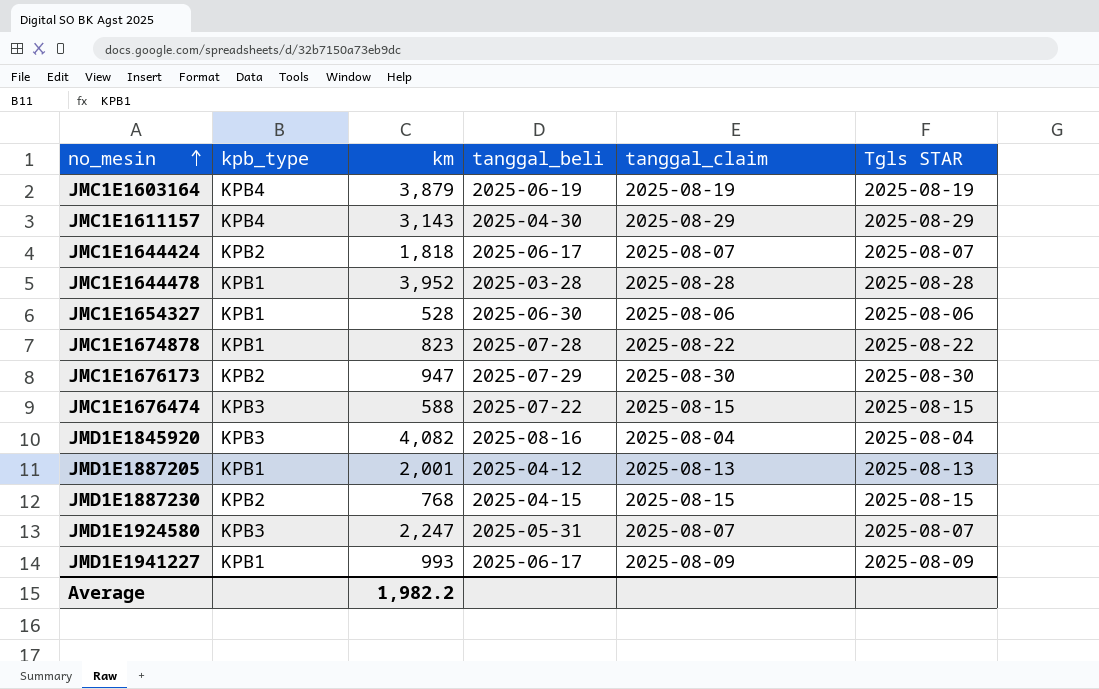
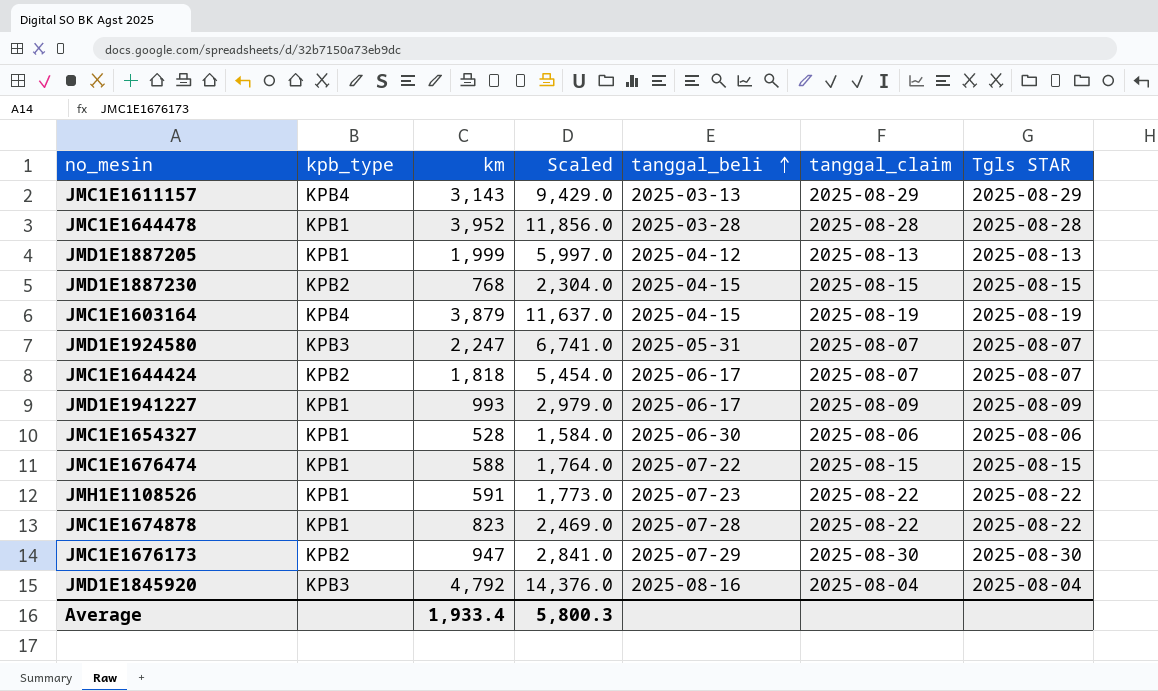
row order: no_mesin ascending -> tanggal_beli ascending
column Scaled | formula: none -> [km] * 3
JMC1E1611157 | tanggal_beli: 2025-04-30 -> 2025-03-13
JMD1E1887205 | km: 2,001 -> 1,999
JMC1E1603164 | tanggal_beli: 2025-06-19 -> 2025-04-15
JMC1E1676474 | kpb_type: KPB3 -> KPB1
row JMH1E1108526: none -> KPB1 | 591 | 1,773.0 | 2025-07-23 | 2025-08-22 | 2025-08-22
JMD1E1845920 | km: 4,082 -> 4,792
Average | km: 1,982.2 -> 1,933.4

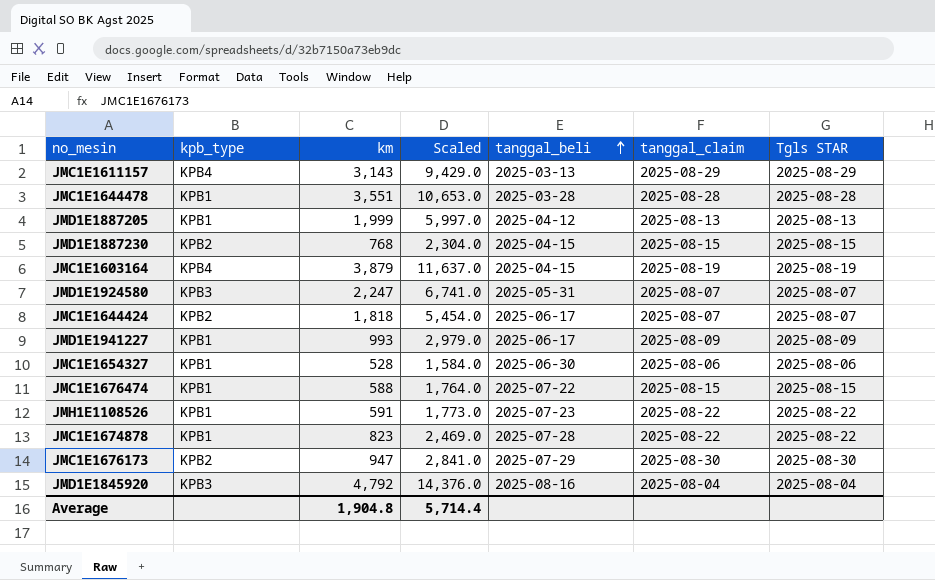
JMC1E1644478 | km: 3,952 -> 3,551
JMC1E1644478 | Scaled: 11,856.0 -> 10,653.0
Average | km: 1,933.4 -> 1,904.8
Average | Scaled: 5,800.3 -> 5,714.4

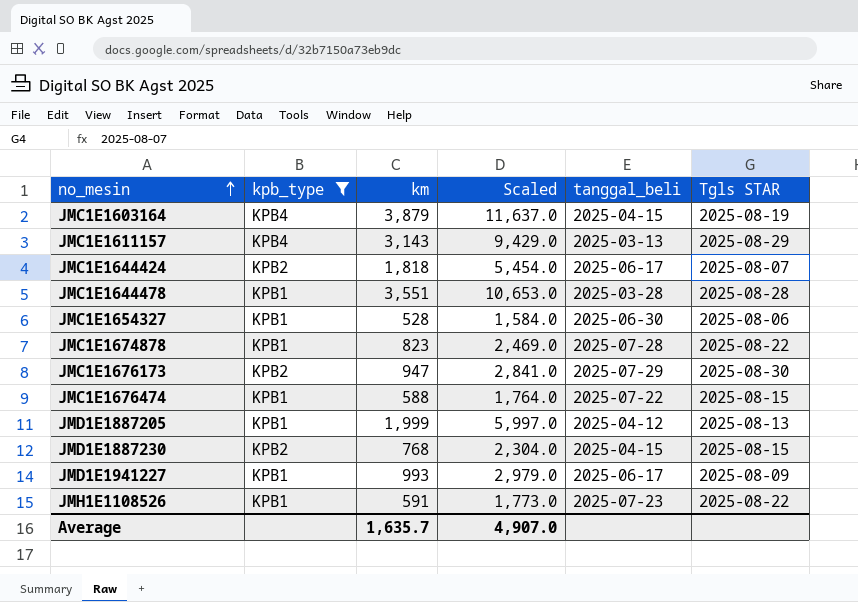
filter: none -> kpb_type != KPB3
row order: tanggal_beli ascending -> no_mesin ascending
column tanggal_claim | position: 6 -> none
Average | km: 1,904.8 -> 1,635.7
Average | Scaled: 5,714.4 -> 4,907.0

